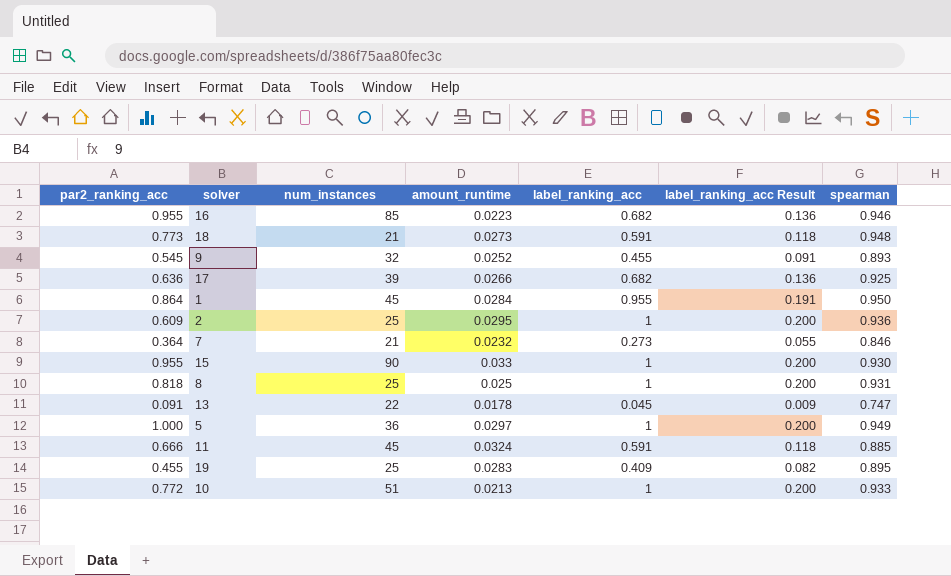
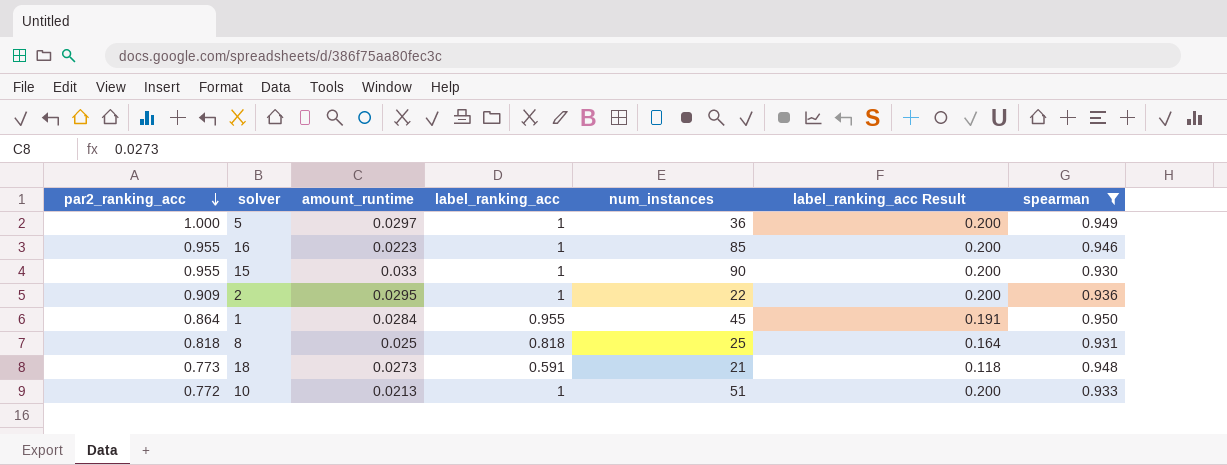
filter: none -> spearman >= 0.930
row order: none -> par2_ranking_acc descending
column num_instances | position: 3 -> 5
16 | label_ranking_acc: 0.682 -> 1
16 | label_ranking_acc Result: 0.136 -> 0.200
2 | par2_ranking_acc: 0.609 -> 0.909
2 | num_instances: 25 -> 22
8 | label_ranking_acc: 1 -> 0.818
8 | label_ranking_acc Result: 0.200 -> 0.164

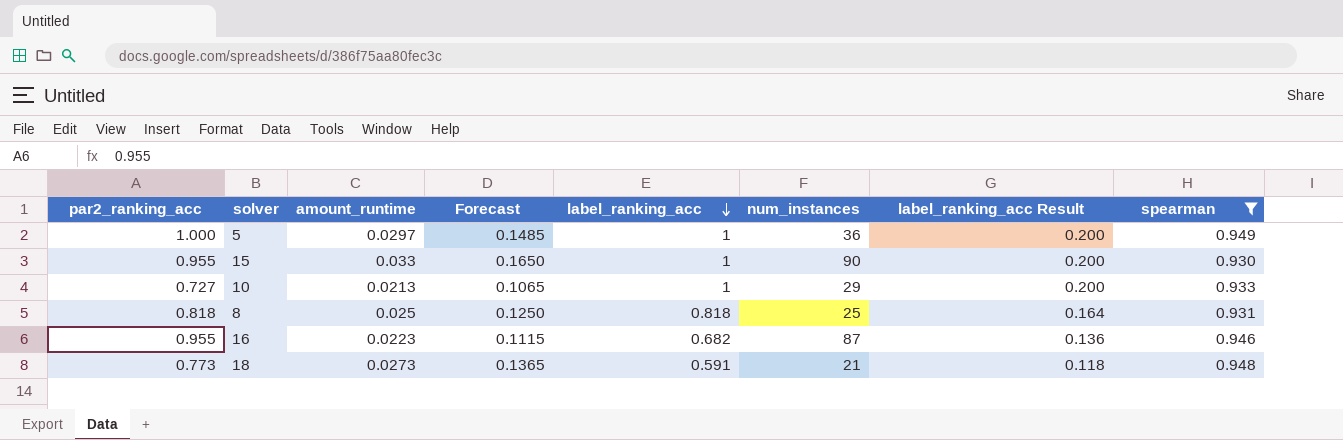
row order: par2_ranking_acc descending -> label_ranking_acc descending
column Forecast | formula: none -> [amount_runtime] * 5
row 2: 0.909 | 0.0295 | 1 | 22 | 0.200 | 0.936 -> none
row 1: 0.864 | 0.0284 | 0.955 | 45 | 0.191 | 0.950 -> none
10 | par2_ranking_acc: 0.772 -> 0.727
10 | num_instances: 51 -> 29
16 | label_ranking_acc: 1 -> 0.682
16 | num_instances: 85 -> 87
16 | label_ranking_acc Result: 0.200 -> 0.136

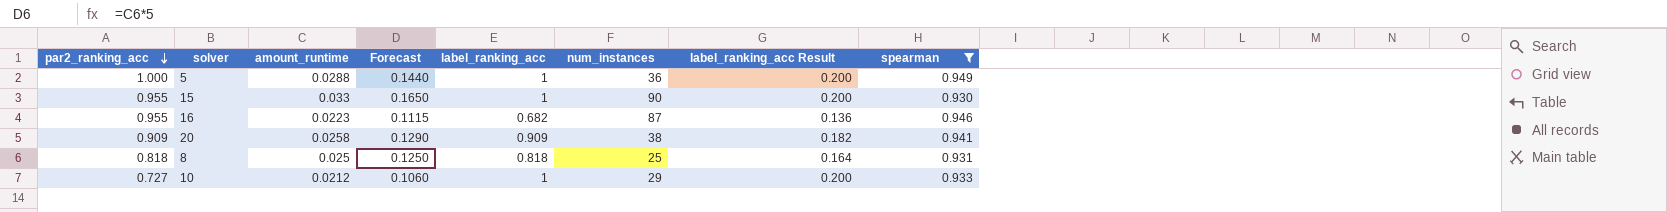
row order: label_ranking_acc descending -> par2_ranking_acc descending
row 18: 0.773 | 0.0273 | 0.1365 | 0.591 | 21 | 0.118 | 0.948 -> none
5 | amount_runtime: 0.0297 -> 0.0288
5 | Forecast: 0.1485 -> 0.1440
row 20: none -> 0.909 | 0.0258 | 0.1290 | 0.909 | 38 | 0.182 | 0.941
10 | amount_runtime: 0.0213 -> 0.0212
10 | Forecast: 0.1065 -> 0.1060

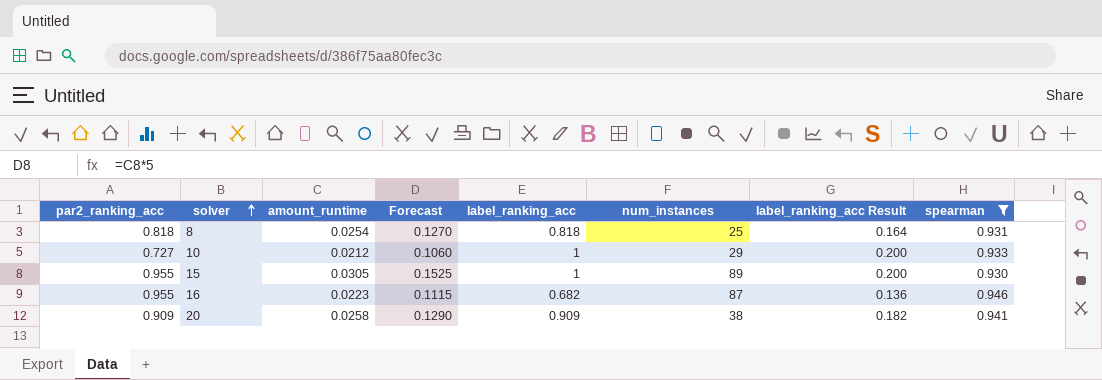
row order: par2_ranking_acc descending -> solver ascending
row 5: 1.000 | 0.0288 | 0.1440 | 1 | 36 | 0.200 | 0.949 -> none
8 | amount_runtime: 0.025 -> 0.0254
8 | Forecast: 0.1250 -> 0.1270
15 | amount_runtime: 0.033 -> 0.0305
15 | Forecast: 0.1650 -> 0.1525
15 | num_instances: 90 -> 89

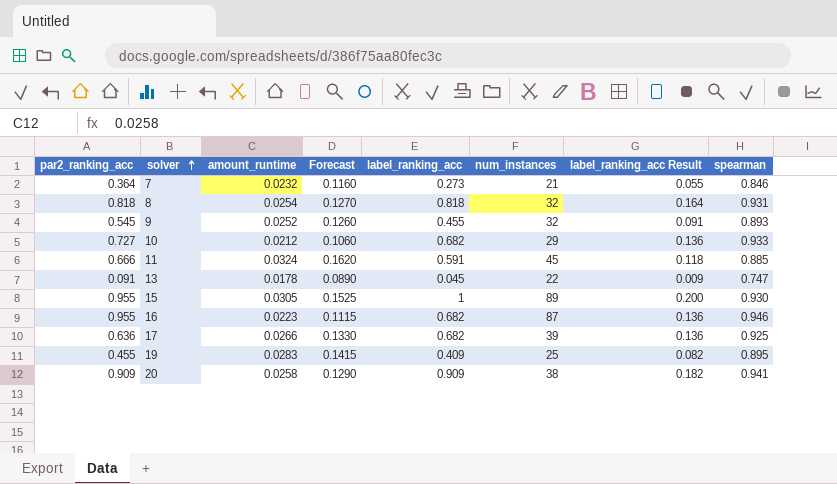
filter: spearman >= 0.930 -> none
8 | num_instances: 25 -> 32
10 | label_ranking_acc: 1 -> 0.682
10 | label_ranking_acc Result: 0.200 -> 0.136

